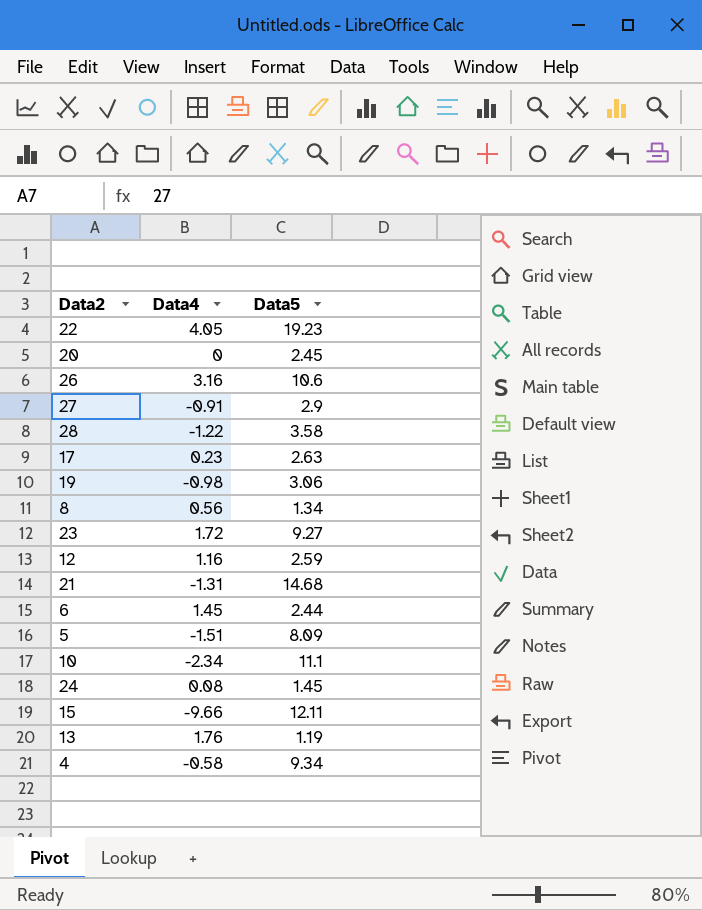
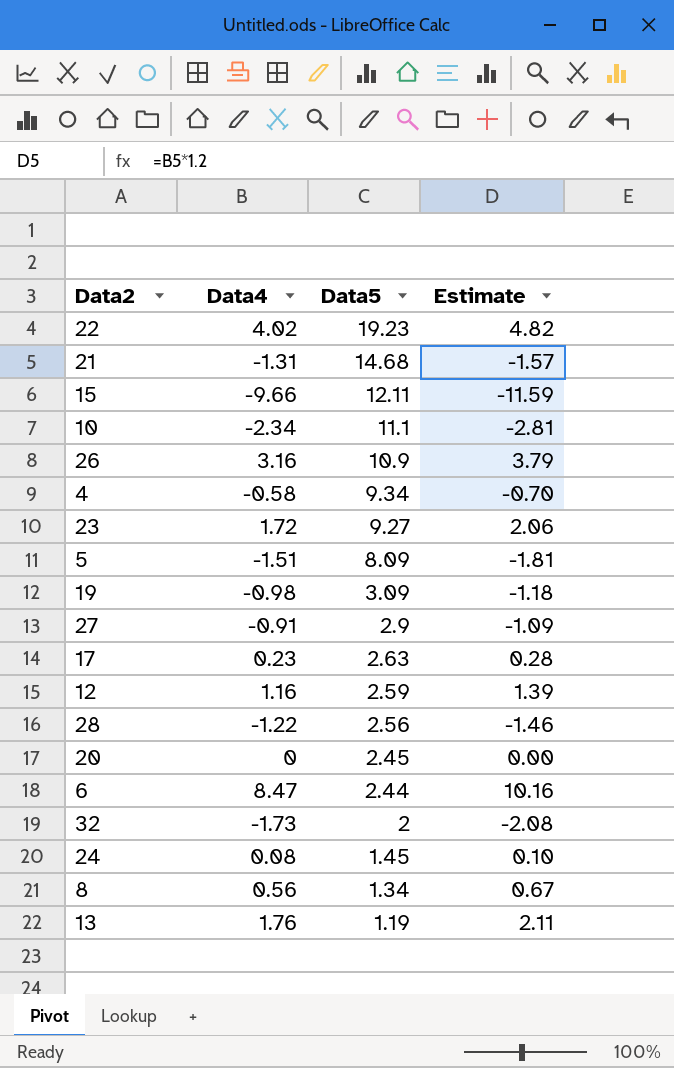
row order: none -> Data5 descending
column Estimate | formula: none -> [Data4] * 1.2
22 | Data4: 4.05 -> 4.02
26 | Data5: 10.6 -> 10.9
19 | Data5: 3.06 -> 3.09
28 | Data5: 3.58 -> 2.56
6 | Data4: 1.45 -> 8.47
row 32: none -> -1.73 | 2 | -2.08

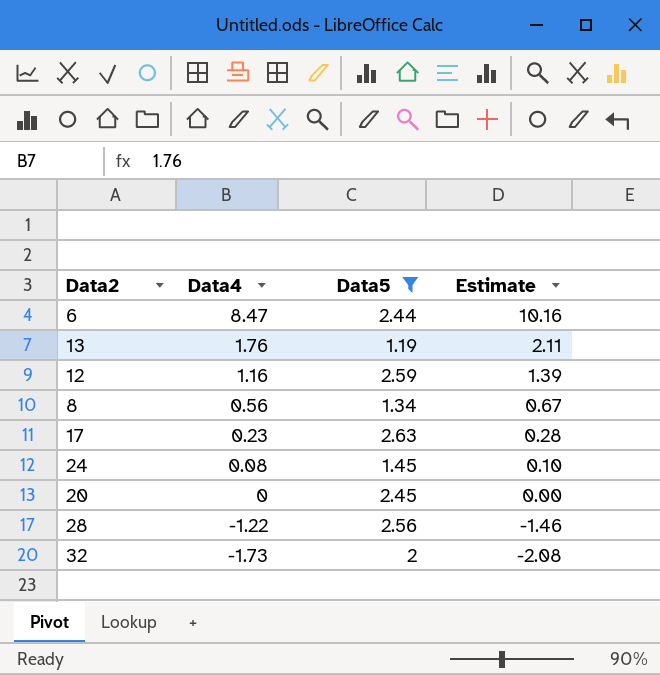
filter: none -> Data5 <= 2.63
row order: Data5 descending -> Data4 descending

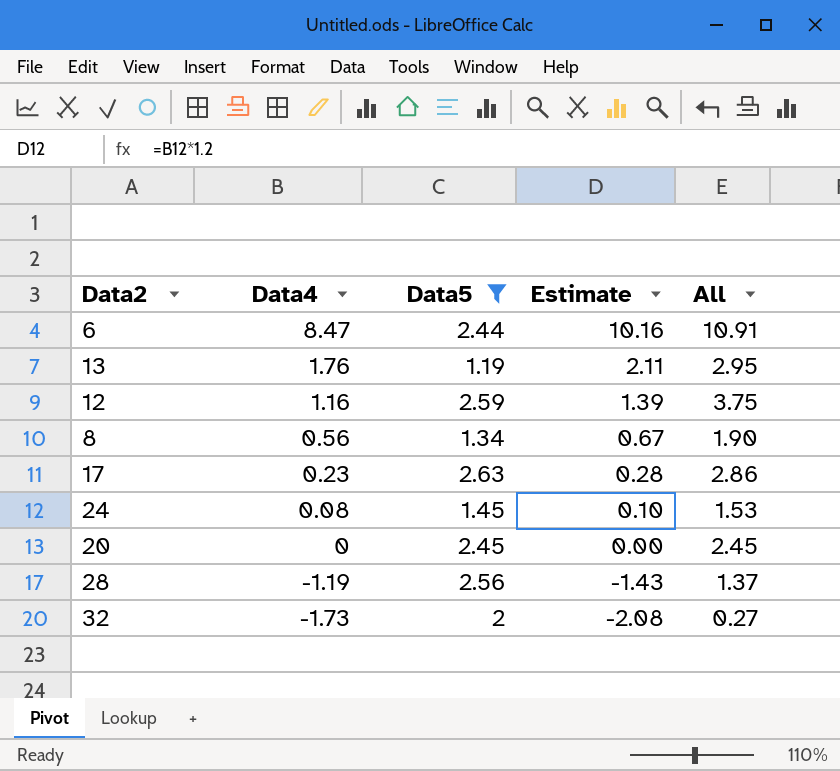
column All | formula: none -> [Data4] + [Data5]
28 | Data4: -1.22 -> -1.19
28 | Estimate: -1.46 -> -1.43

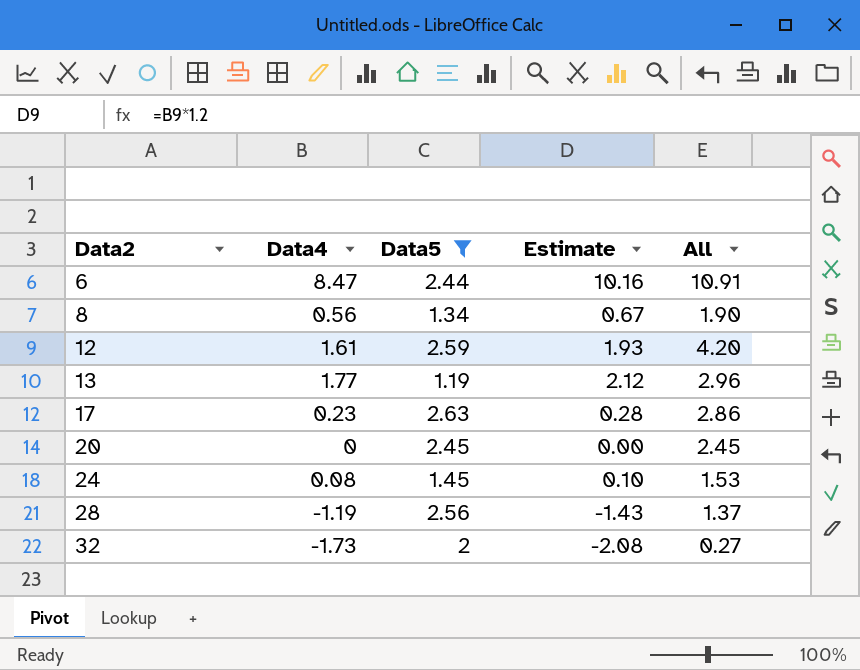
row order: Data4 descending -> Data2 ascending
12 | Data4: 1.16 -> 1.61
12 | Estimate: 1.39 -> 1.93
12 | All: 3.75 -> 4.20
13 | Data4: 1.76 -> 1.77
13 | Estimate: 2.11 -> 2.12
13 | All: 2.95 -> 2.96

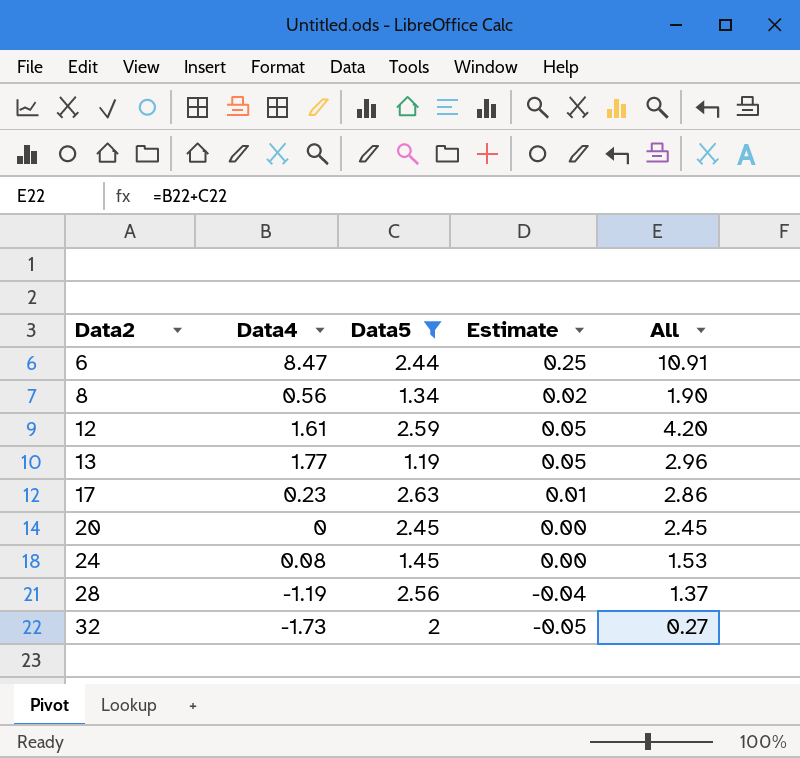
column Estimate | formula: [Data4] * 1.2 -> [Data4] * 0.03

